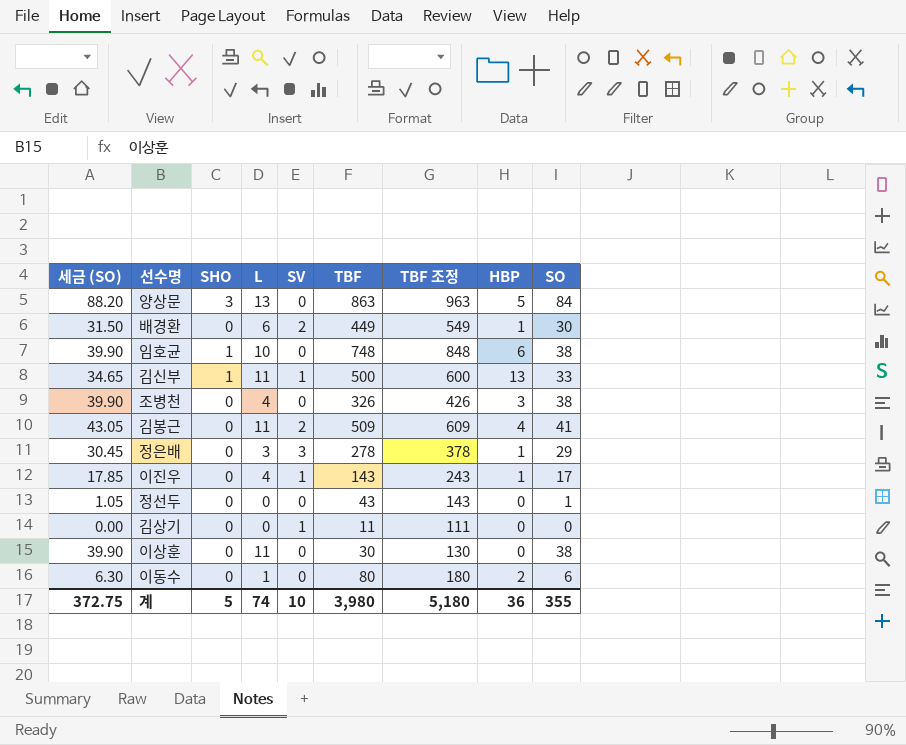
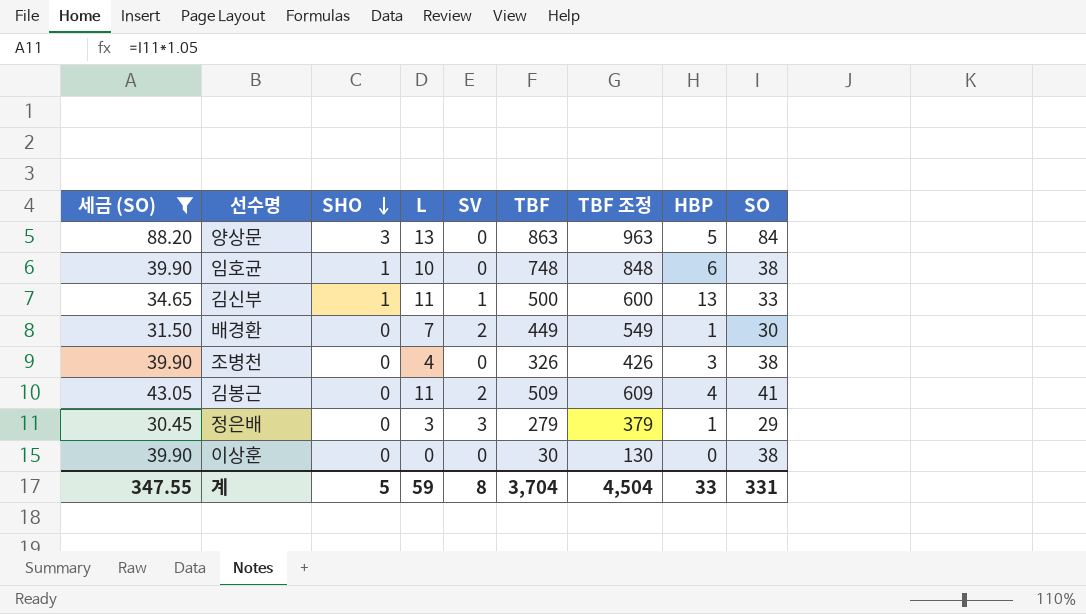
filter: none -> 세금 (SO) >= 30.45
row order: none -> SHO descending
배경환 | L: 6 -> 7
정은배 | TBF: 278 -> 279
정은배 | TBF 조정: 378 -> 379
이상훈 | L: 11 -> 0
계 | 세금 (SO): 372.75 -> 347.55
계 | L: 74 -> 59
계 | SV: 10 -> 8
계 | TBF: 3,980 -> 3,704
계 | TBF 조정: 5,180 -> 4,504
계 | HBP: 36 -> 33
계 | SO: 355 -> 331

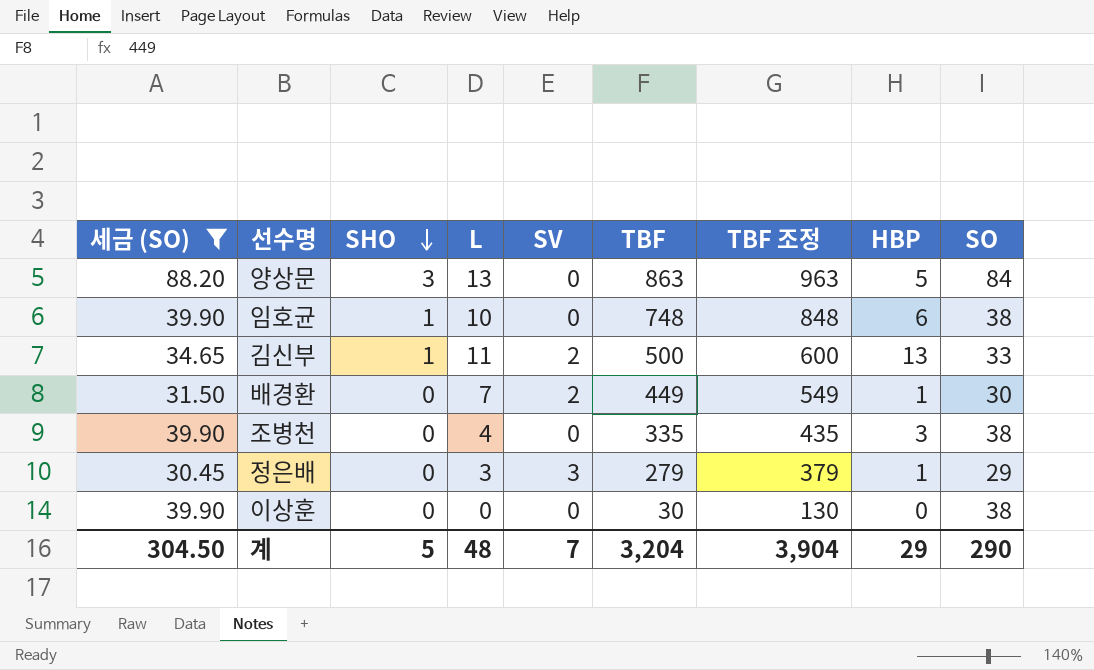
row 김봉근: 43.05 | 0 | 11 | 2 | 509 | 609 | 4 | 41 -> none
김신부 | SV: 1 -> 2
조병천 | TBF: 326 -> 335
조병천 | TBF 조정: 426 -> 435
계 | 세금 (SO): 347.55 -> 304.50
계 | L: 59 -> 48
계 | SV: 8 -> 7
계 | TBF: 3,704 -> 3,204
계 | TBF 조정: 4,504 -> 3,904
계 | HBP: 33 -> 29
계 | SO: 331 -> 290

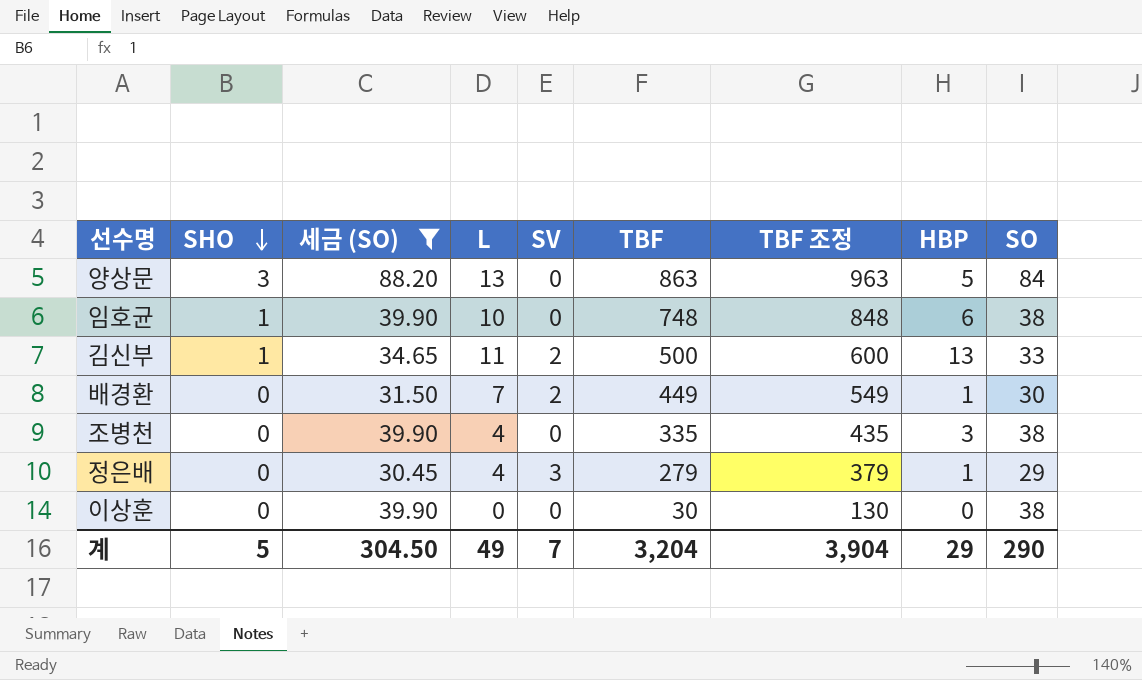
column 세금 (SO) | position: 1 -> 3
정은배 | L: 3 -> 4
계 | L: 48 -> 49

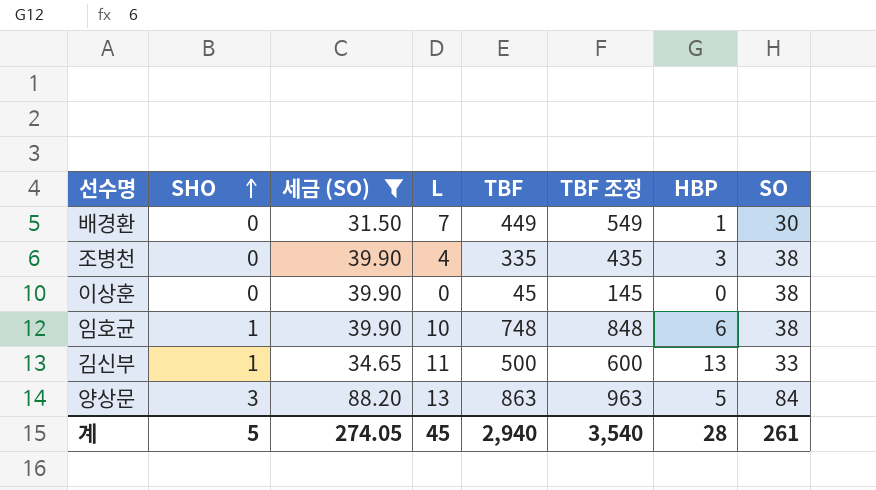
row order: SHO descending -> SHO ascending
column SV | position: 5 -> none
row 정은배: 0 | 30.45 | 4 | 3 | 279 | 379 | 1 | 29 -> none
이상훈 | TBF: 30 -> 45
이상훈 | TBF 조정: 130 -> 145
계 | 세금 (SO): 304.50 -> 274.05
계 | L: 49 -> 45
계 | TBF: 3,204 -> 2,940
계 | TBF 조정: 3,904 -> 3,540
계 | HBP: 29 -> 28
계 | SO: 290 -> 261

